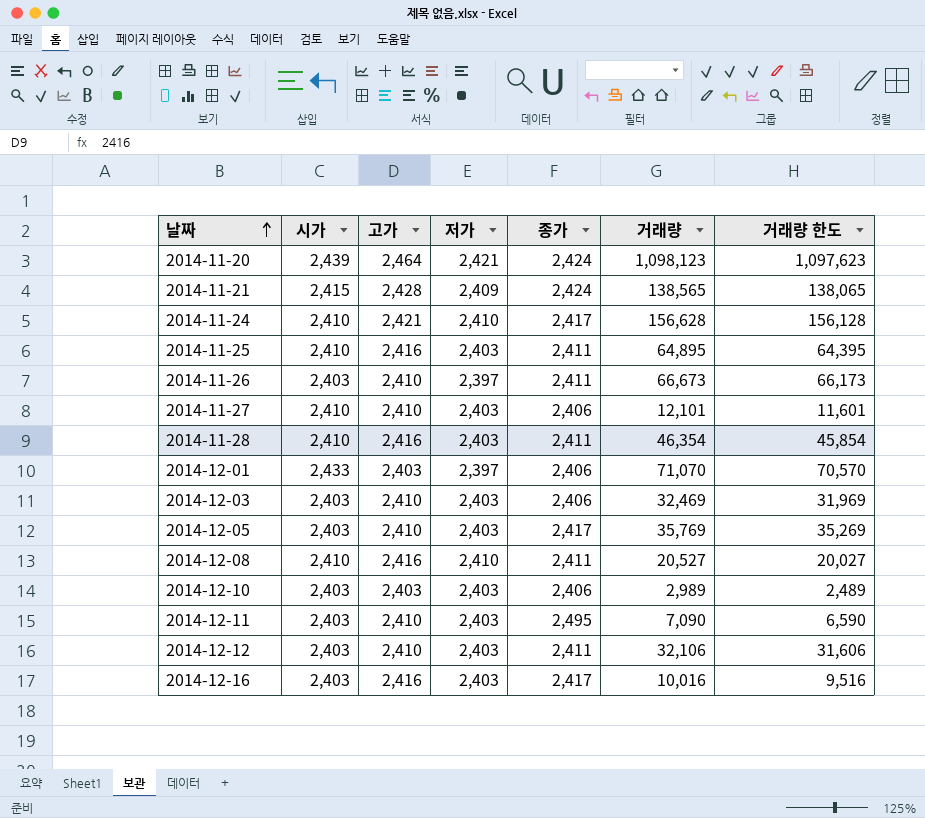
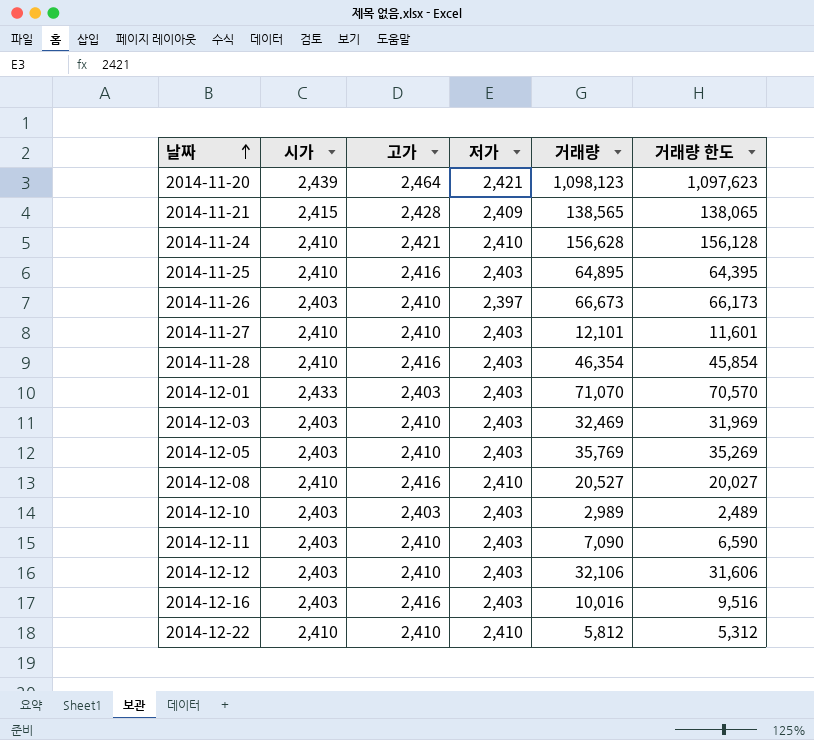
column 종가 | position: 5 -> none
2014-12-01 | 저가: 2,397 -> 2,403
row 2014-12-22: none -> 2,410 | 2,410 | 2,410 | 5,812 | 5,312

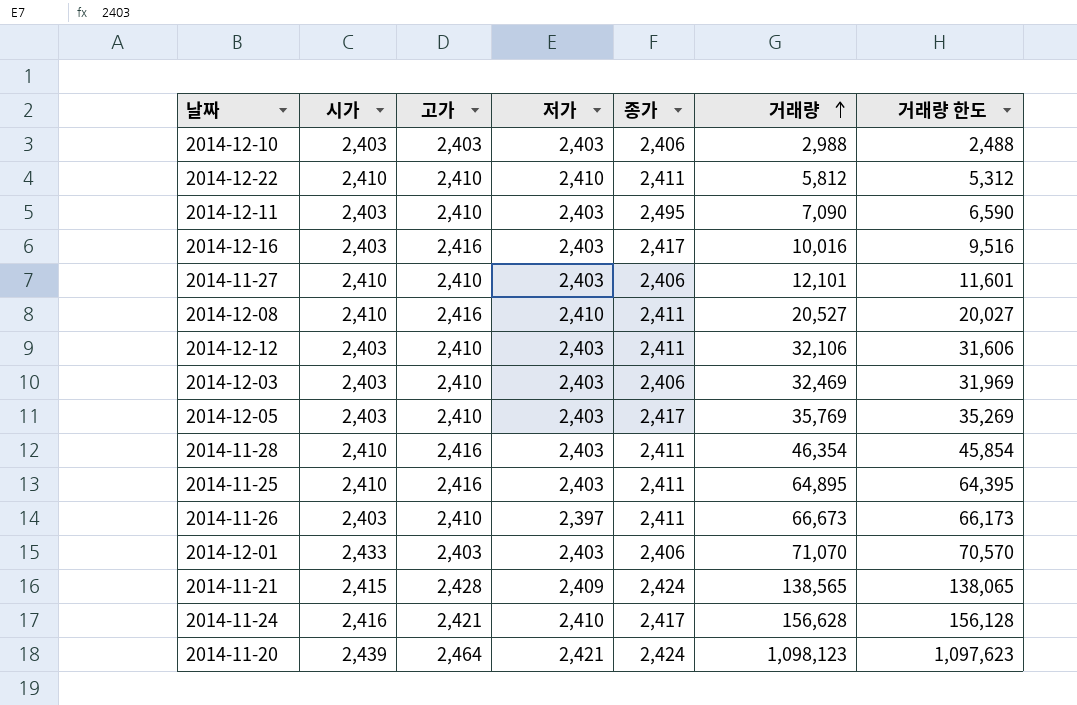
row order: 날짜 ascending -> 거래량 ascending
column 종가 | position: none -> 5
2014-12-10 | 거래량: 2,989 -> 2,988
2014-12-10 | 거래량 한도: 2,489 -> 2,488
2014-11-24 | 시가: 2,410 -> 2,416

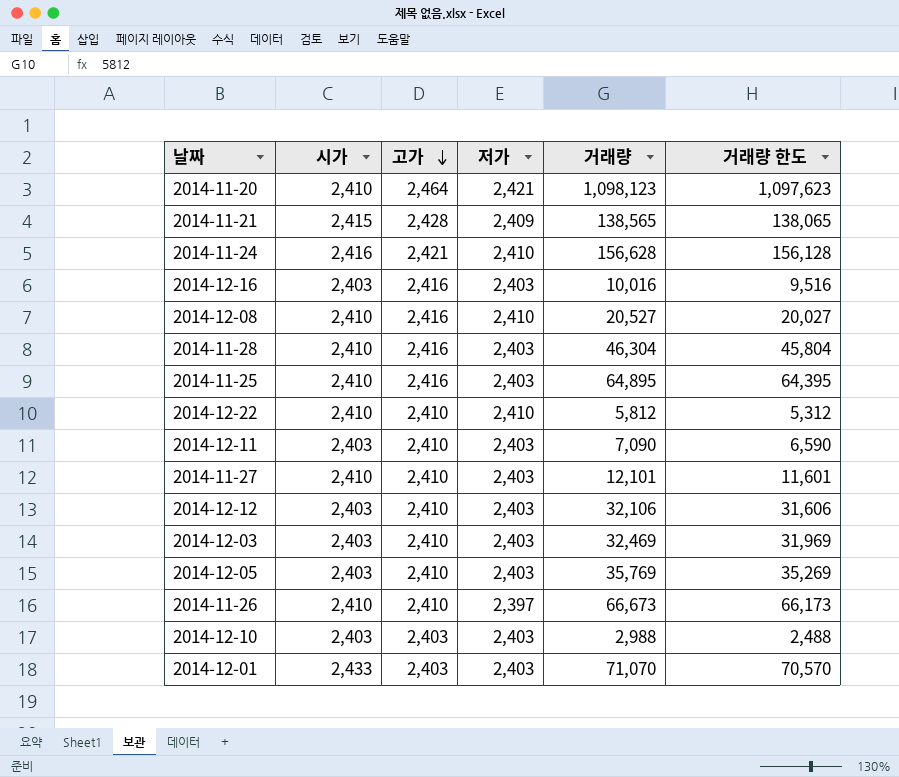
row order: 거래량 ascending -> 고가 descending
column 종가 | position: 5 -> none
2014-11-20 | 시가: 2,439 -> 2,410
2014-11-28 | 거래량: 46,354 -> 46,304
2014-11-28 | 거래량 한도: 45,854 -> 45,804
2014-11-26 | 시가: 2,403 -> 2,410

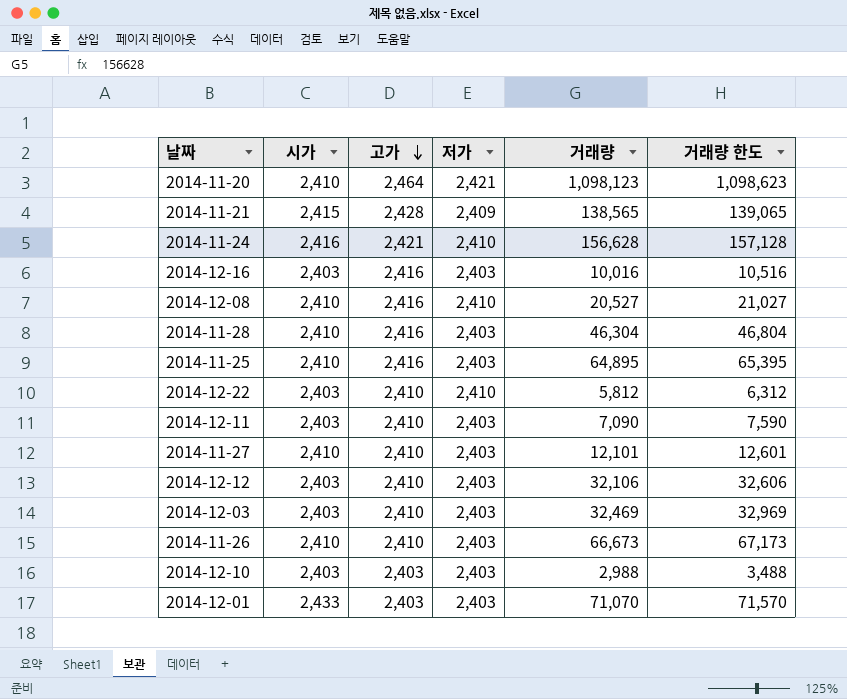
column 거래량 한도 | formula: [거래량] - 500 -> [거래량] + 500
row 2014-12-05: 2,403 | 2,410 | 2,403 | 35,769 | 35,269 -> none
2014-12-22 | 시가: 2,410 -> 2,403
2014-11-26 | 저가: 2,397 -> 2,403

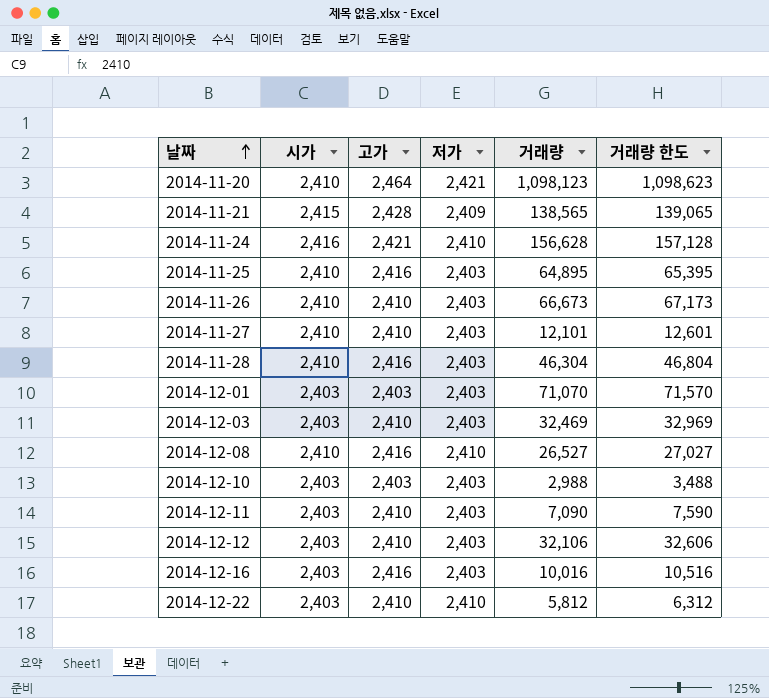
row order: 고가 descending -> 날짜 ascending
2014-12-01 | 시가: 2,433 -> 2,403
2014-12-08 | 거래량: 20,527 -> 26,527
2014-12-08 | 거래량 한도: 21,027 -> 27,027

